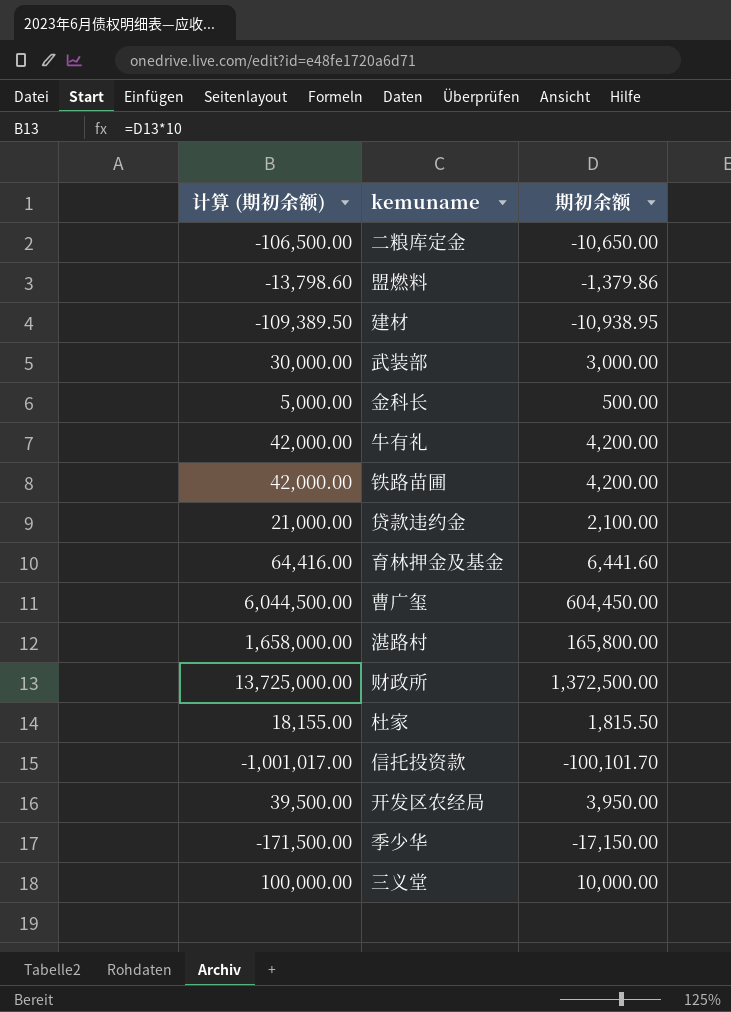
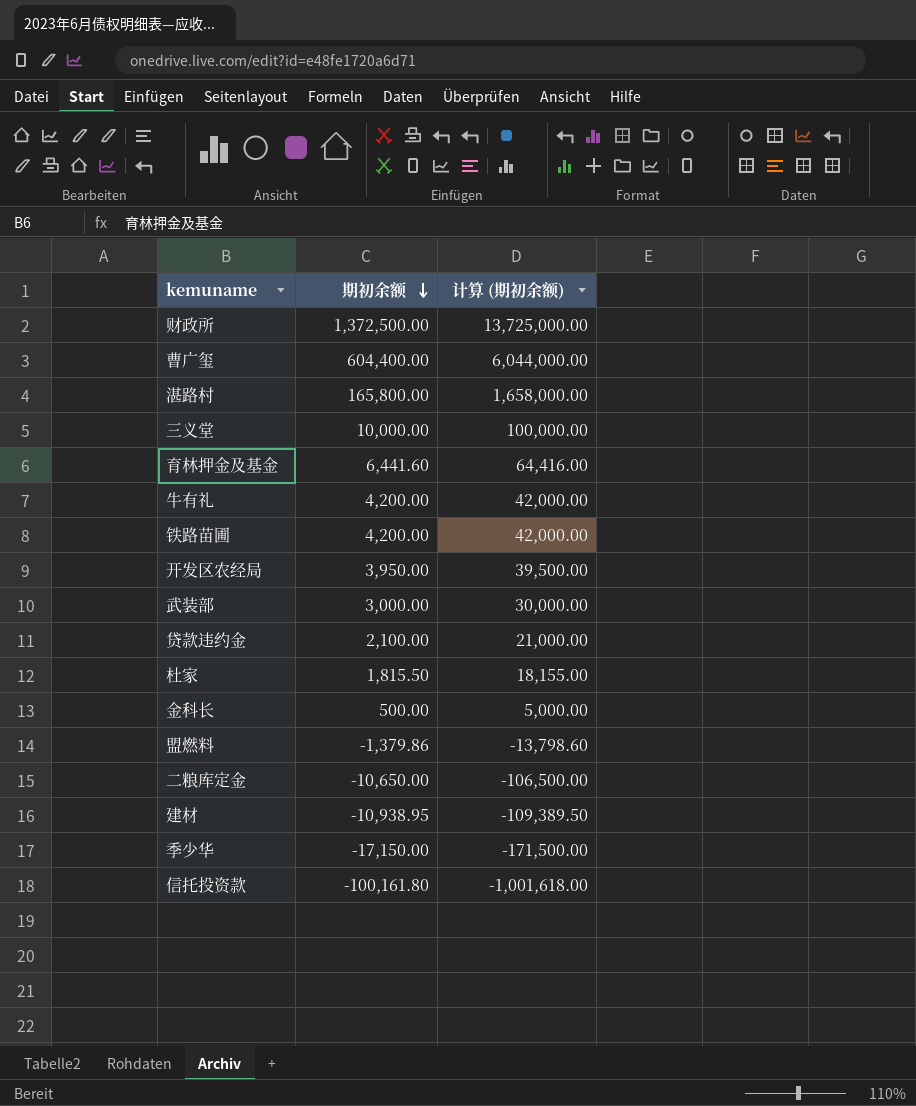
row order: none -> 期初余额 descending
column 计算 (期初余额) | position: 1 -> 3
曹广玺 | 期初余额: 604,450.00 -> 604,400.00
曹广玺 | 计算 (期初余额): 6,044,500.00 -> 6,044,000.00
信托投资款 | 期初余额: -100,101.70 -> -100,161.80
信托投资款 | 计算 (期初余额): -1,001,017.00 -> -1,001,618.00

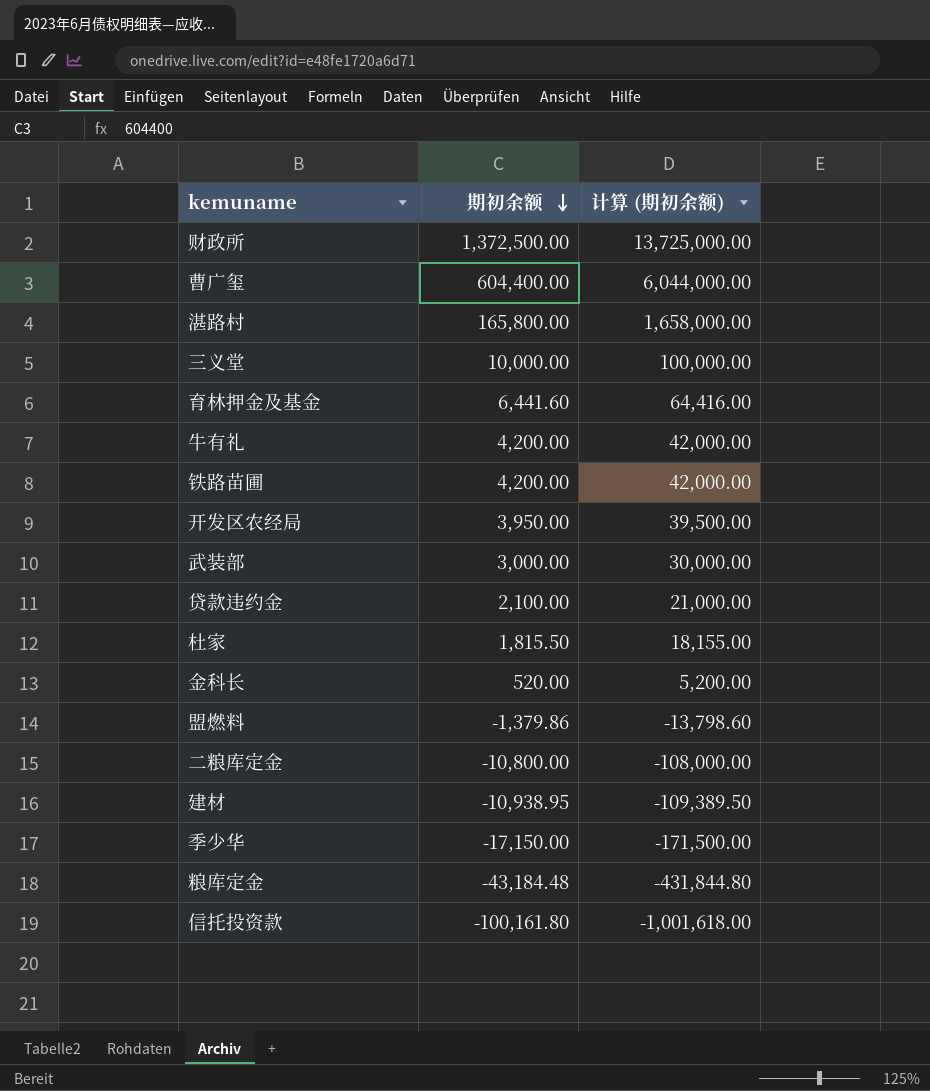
金科长 | 期初余额: 500.00 -> 520.00
金科长 | 计算 (期初余额): 5,000.00 -> 5,200.00
二粮库定金 | 期初余额: -10,650.00 -> -10,800.00
二粮库定金 | 计算 (期初余额): -106,500.00 -> -108,000.00
row 粮库定金: none -> -43,184.48 | -431,844.80

